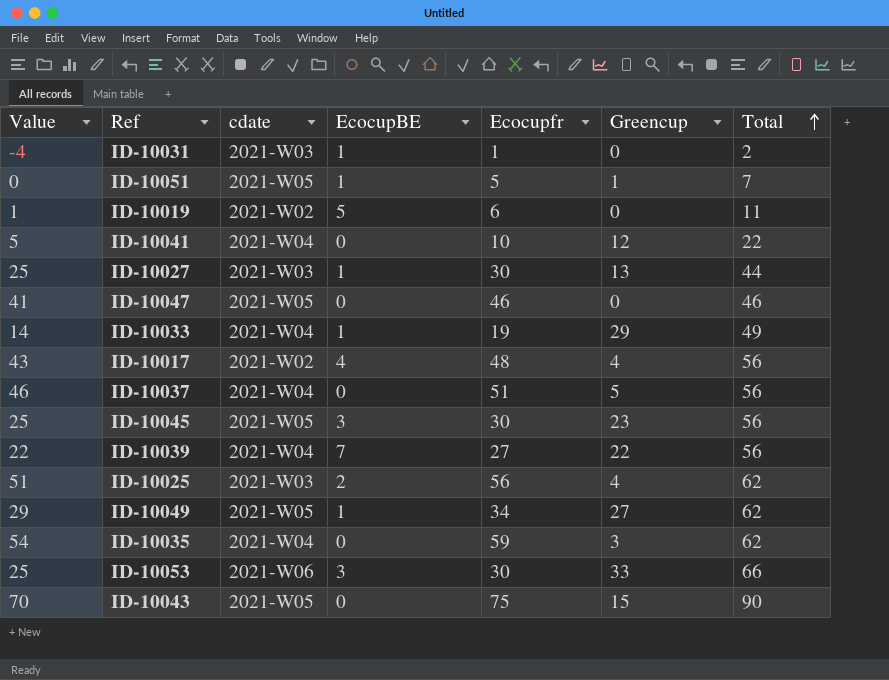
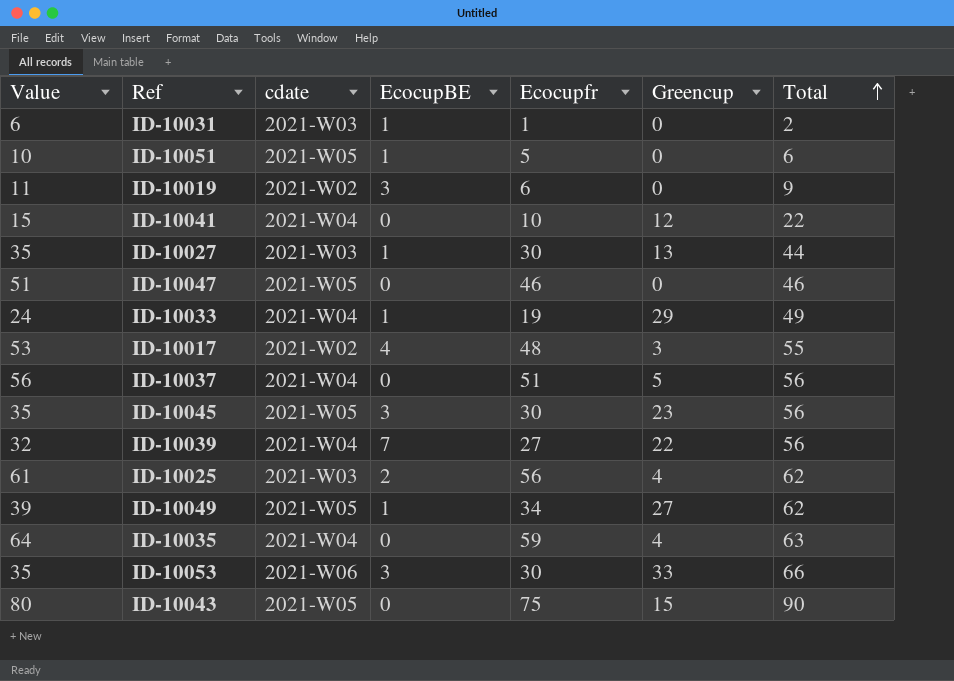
column Value | formula: [Ecocupfr] - 5 -> [Ecocupfr] + 5
ID-10051 | Greencup: 1 -> 0
ID-10051 | Total: 7 -> 6
ID-10019 | EcocupBE: 5 -> 3
ID-10019 | Total: 11 -> 9
ID-10017 | Greencup: 4 -> 3
ID-10017 | Total: 56 -> 55
ID-10035 | Greencup: 3 -> 4
ID-10035 | Total: 62 -> 63

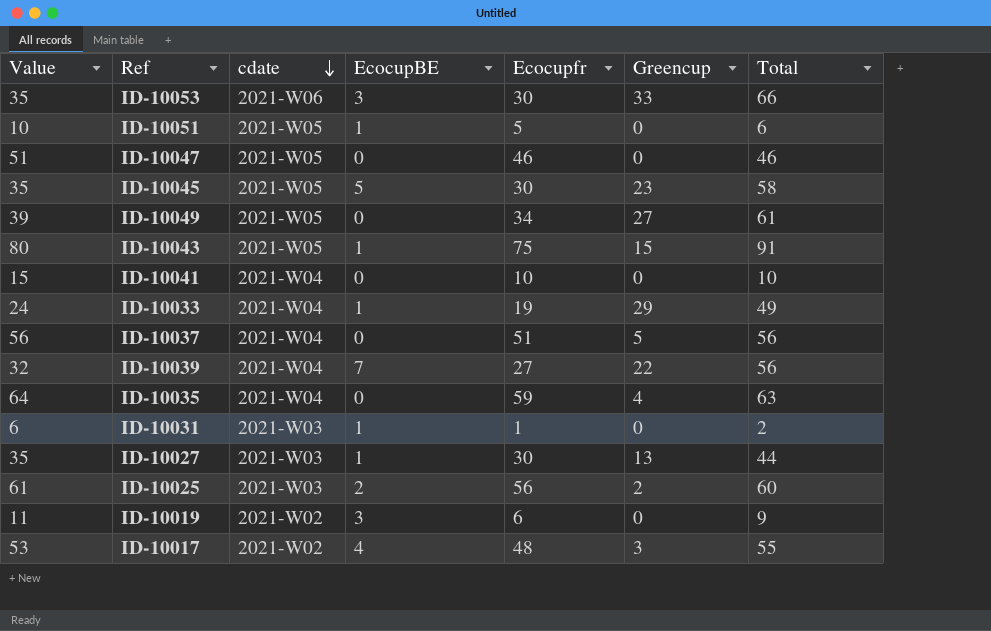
row order: Total ascending -> cdate descending
ID-10045 | EcocupBE: 3 -> 5
ID-10045 | Total: 56 -> 58
ID-10049 | EcocupBE: 1 -> 0
ID-10049 | Total: 62 -> 61
ID-10043 | EcocupBE: 0 -> 1
ID-10043 | Total: 90 -> 91
ID-10041 | Greencup: 12 -> 0
ID-10041 | Total: 22 -> 10
ID-10025 | Greencup: 4 -> 2
ID-10025 | Total: 62 -> 60

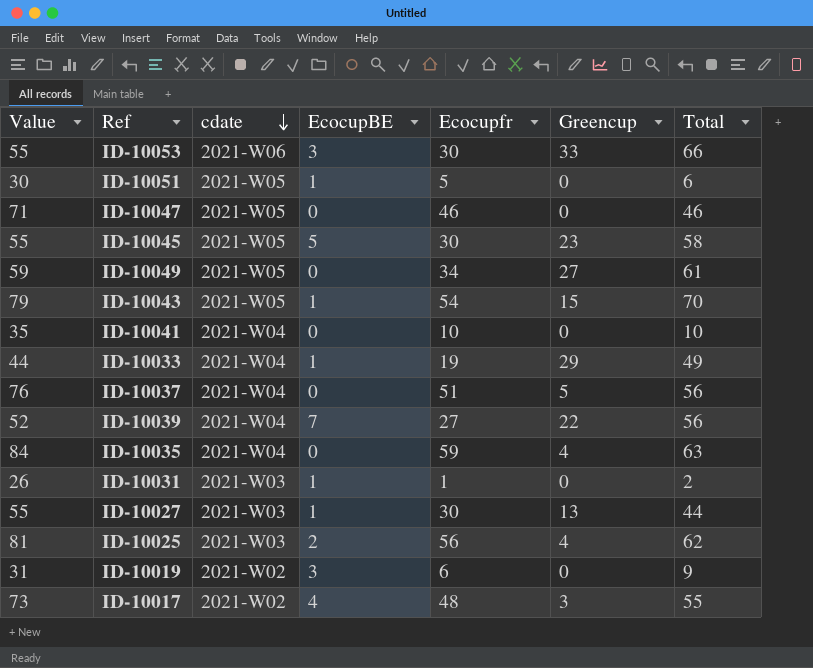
column Value | formula: [Ecocupfr] + 5 -> [Ecocupfr] + 25
ID-10043 | Ecocupfr: 75 -> 54
ID-10043 | Total: 91 -> 70
ID-10025 | Greencup: 2 -> 4
ID-10025 | Total: 60 -> 62

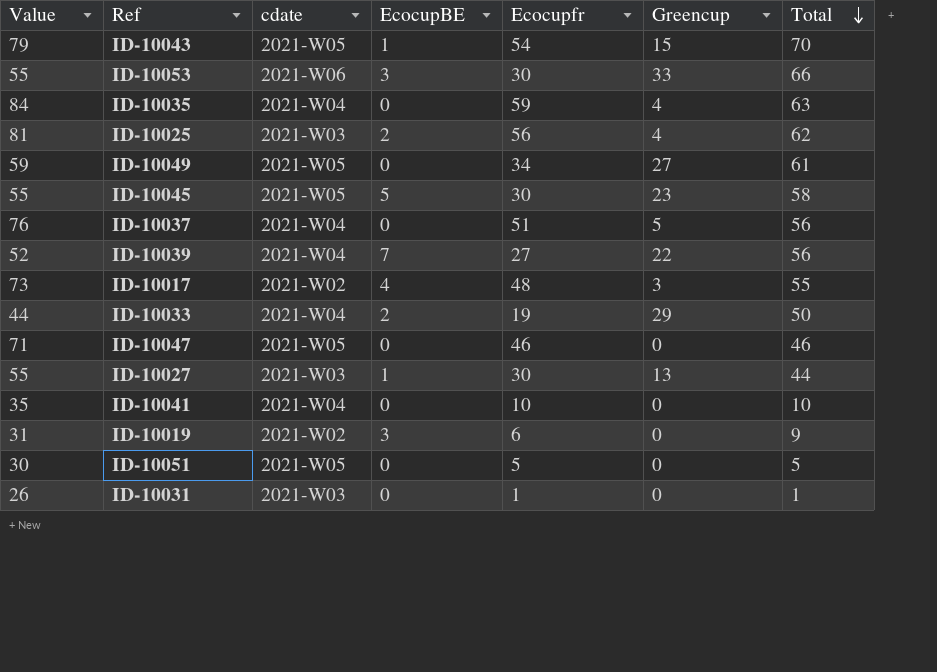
row order: cdate descending -> Total descending
ID-10033 | EcocupBE: 1 -> 2
ID-10033 | Total: 49 -> 50
ID-10051 | EcocupBE: 1 -> 0
ID-10051 | Total: 6 -> 5
ID-10031 | EcocupBE: 1 -> 0
ID-10031 | Total: 2 -> 1

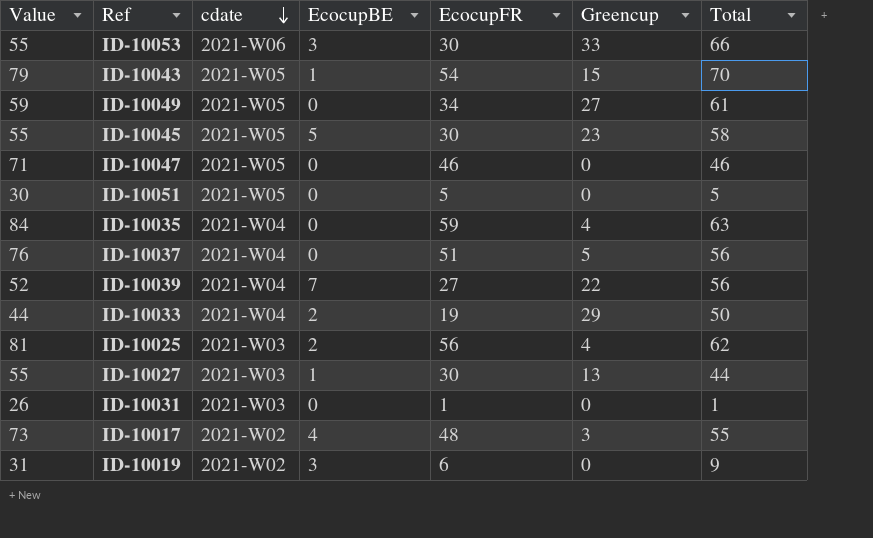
row order: Total descending -> cdate descending
column name: Ecocupfr -> EcocupFR
row ID-10041: 35 | 2021-W04 | 0 | 10 | 0 | 10 -> none

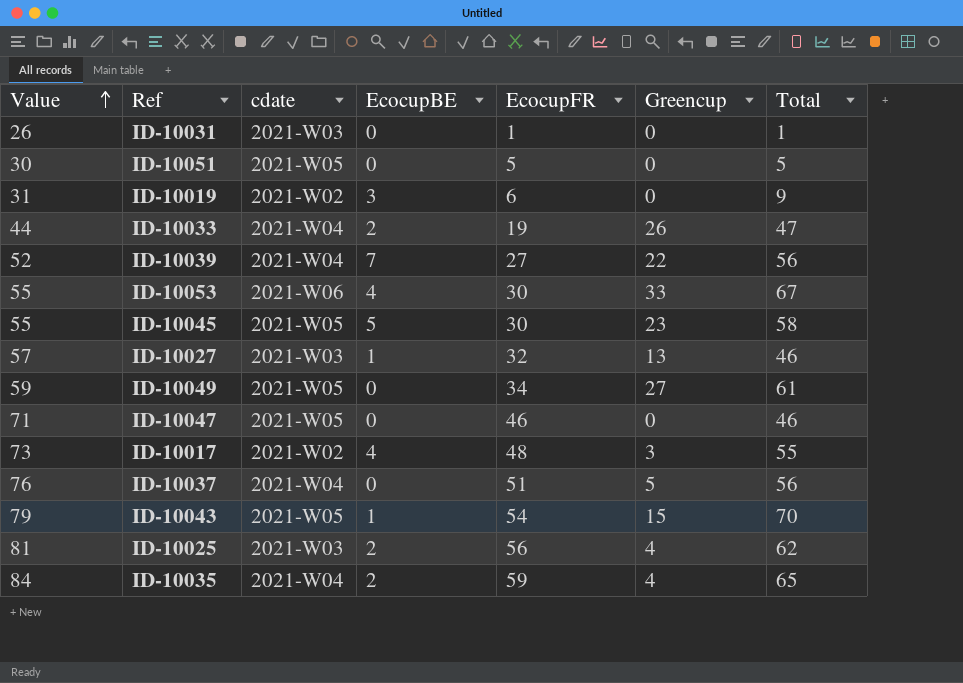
row order: cdate descending -> Value ascending
ID-10033 | Greencup: 29 -> 26
ID-10033 | Total: 50 -> 47
ID-10053 | EcocupBE: 3 -> 4
ID-10053 | Total: 66 -> 67
ID-10027 | Value: 55 -> 57
ID-10027 | EcocupFR: 30 -> 32
ID-10027 | Total: 44 -> 46
ID-10035 | EcocupBE: 0 -> 2
ID-10035 | Total: 63 -> 65

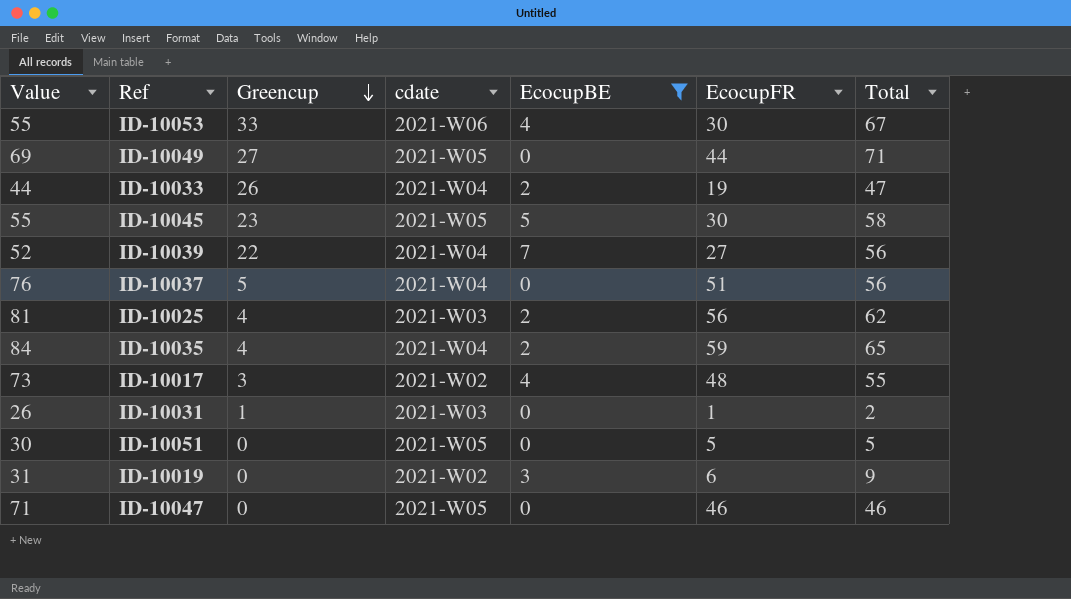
filter: none -> EcocupBE != 1
row order: Value ascending -> Greencup descending
column Greencup | position: 6 -> 3
ID-10049 | Value: 59 -> 69
ID-10049 | EcocupFR: 34 -> 44
ID-10049 | Total: 61 -> 71
ID-10031 | Greencup: 0 -> 1
ID-10031 | Total: 1 -> 2

